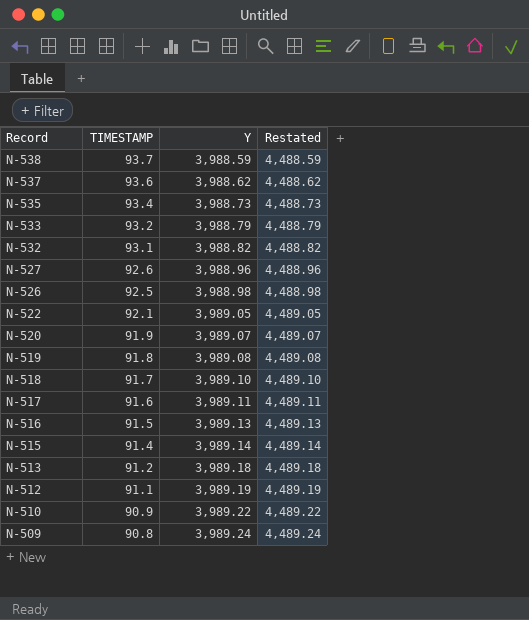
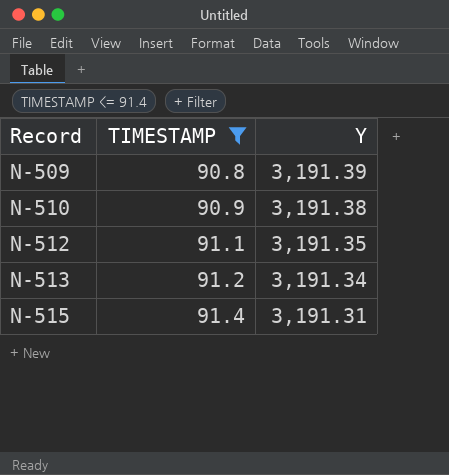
filter: none -> TIMESTAMP <= 91.4
row order: Record descending -> Record ascending
column Restated | formula: [Y] + 500 -> none
N-509 | Y: 3,989.24 -> 3,191.39
N-510 | Y: 3,989.22 -> 3,191.38
N-512 | Y: 3,989.19 -> 3,191.35
N-513 | Y: 3,989.18 -> 3,191.34
N-515 | Y: 3,989.14 -> 3,191.31

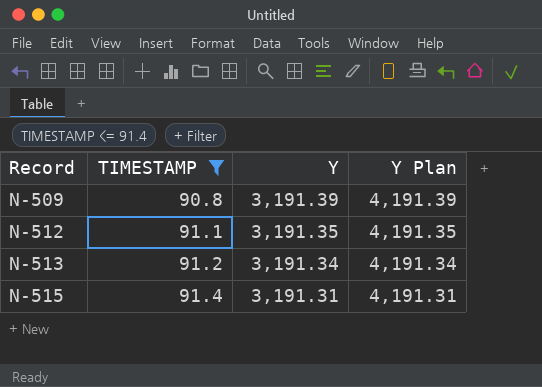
column Y Plan | formula: none -> [Y] + 1000
row N-510: 90.9 | 3,191.38 -> none

